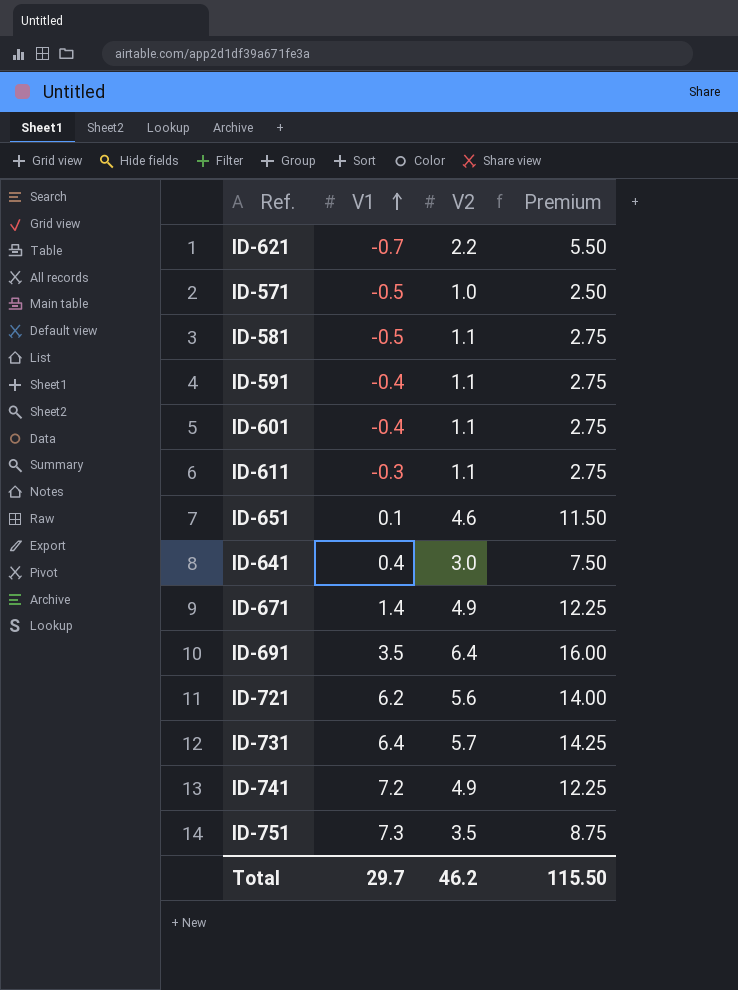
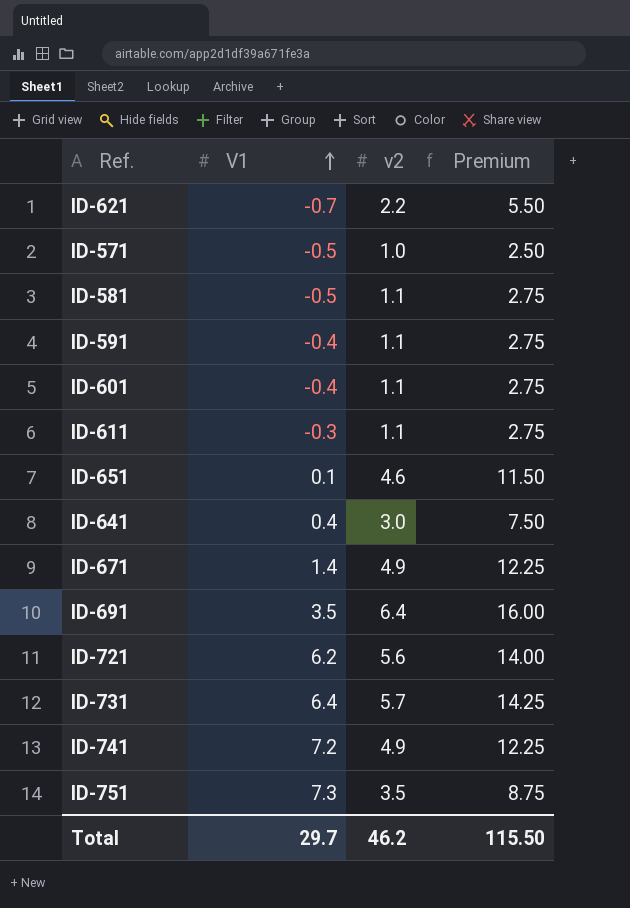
column name: V2 -> v2

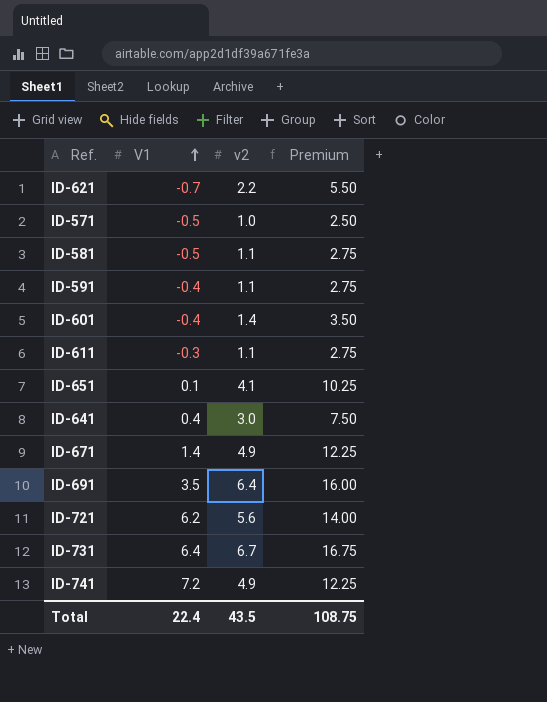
row ID-751: 7.3 | 3.5 | 8.75 -> none
ID-601 | v2: 1.1 -> 1.4
ID-601 | Premium: 2.75 -> 3.50
ID-651 | v2: 4.6 -> 4.1
ID-651 | Premium: 11.50 -> 10.25
ID-731 | v2: 5.7 -> 6.7
ID-731 | Premium: 14.25 -> 16.75
Total | V1: 29.7 -> 22.4
Total | v2: 46.2 -> 43.5
Total | Premium: 115.50 -> 108.75

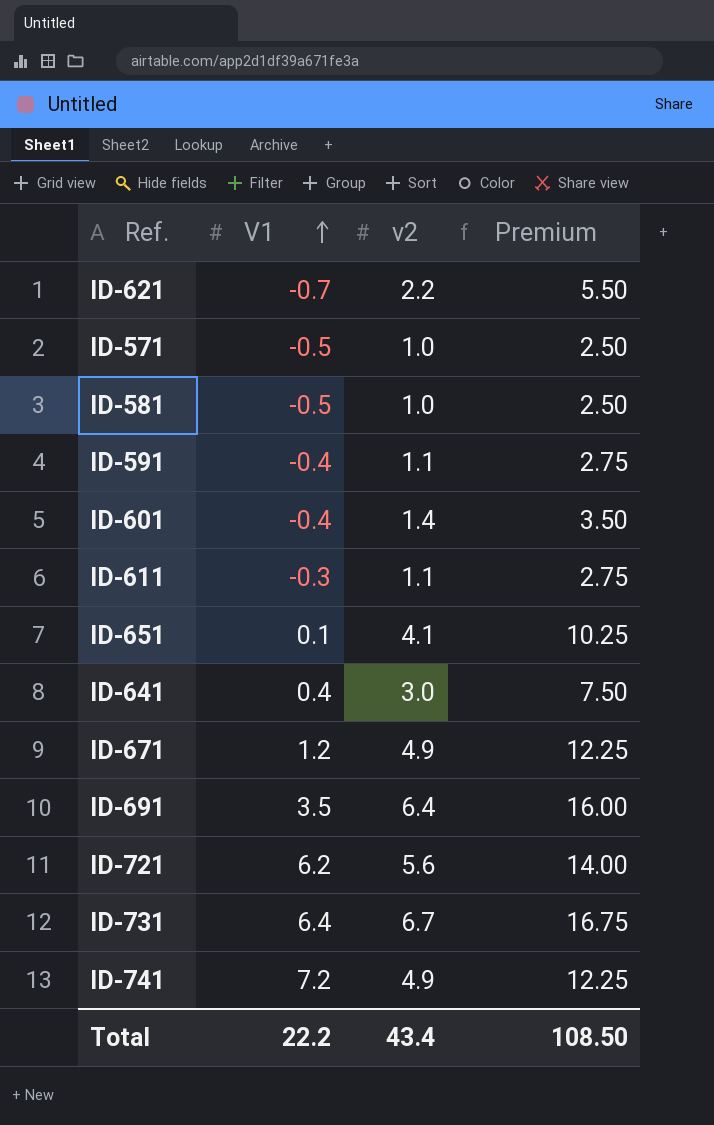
ID-581 | v2: 1.1 -> 1.0
ID-581 | Premium: 2.75 -> 2.50
ID-671 | V1: 1.4 -> 1.2
Total | V1: 22.4 -> 22.2
Total | v2: 43.5 -> 43.4
Total | Premium: 108.75 -> 108.50

